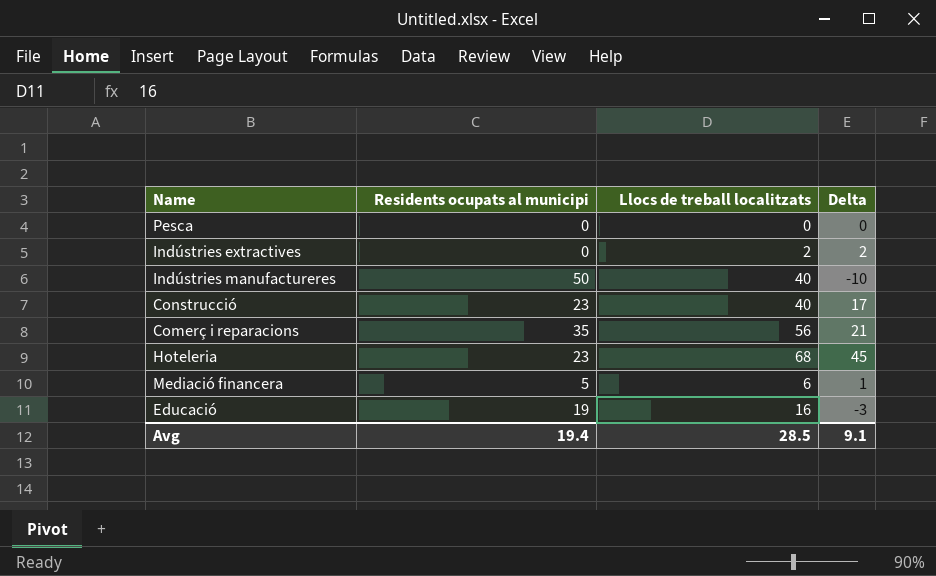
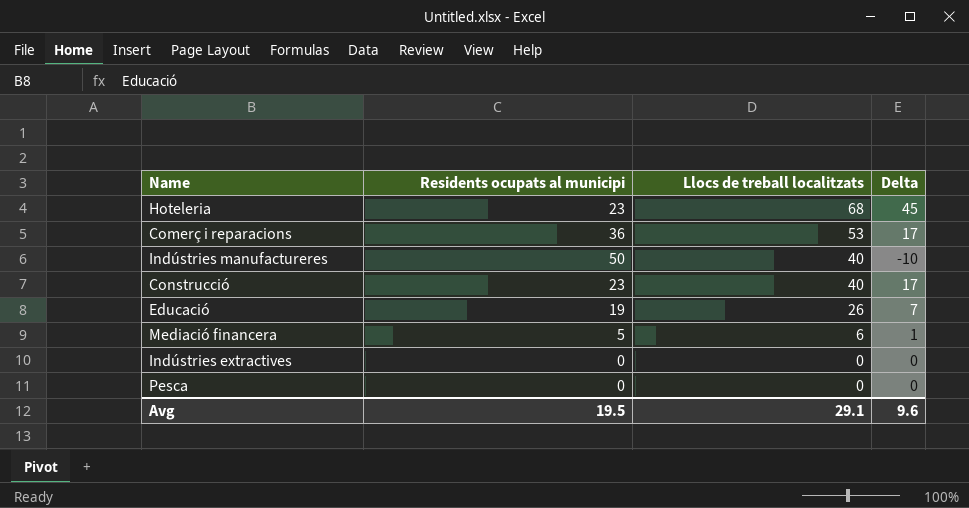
row order: none -> Llocs de treball localitzats descending
Comerç i reparacions | Residents ocupats al municipi: 35 -> 36
Comerç i reparacions | Llocs de treball localitzats: 56 -> 53
Comerç i reparacions | Delta: 21 -> 17
Educació | Llocs de treball localitzats: 16 -> 26
Educació | Delta: -3 -> 7
Indústries extractives | Llocs de treball localitzats: 2 -> 0
Indústries extractives | Delta: 2 -> 0
Avg | Residents ocupats al municipi: 19.4 -> 19.5
Avg | Llocs de treball localitzats: 28.5 -> 29.1
Avg | Delta: 9.1 -> 9.6

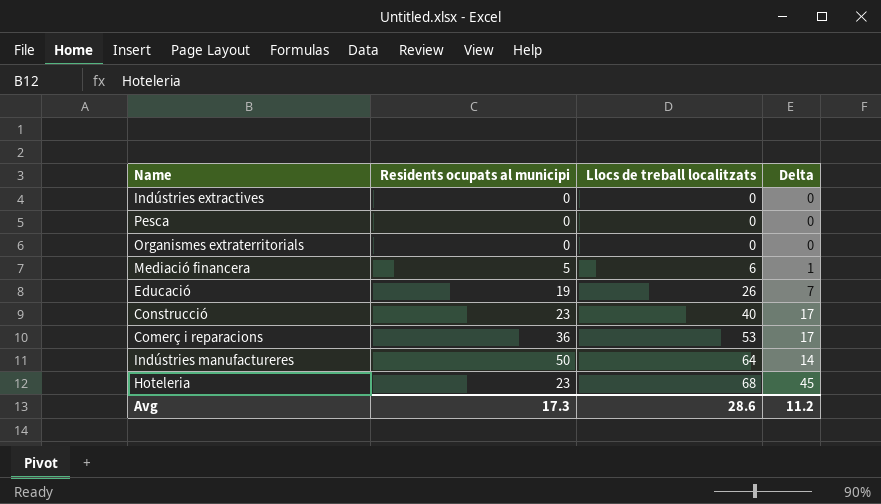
row order: Llocs de treball localitzats descending -> Llocs de treball localitzats ascending
row Organismes extraterritorials: none -> 0 | 0 | 0
Indústries manufactureres | Llocs de treball localitzats: 40 -> 64
Indústries manufactureres | Delta: -10 -> 14
Avg | Residents ocupats al municipi: 19.5 -> 17.3
Avg | Llocs de treball localitzats: 29.1 -> 28.6
Avg | Delta: 9.6 -> 11.2

